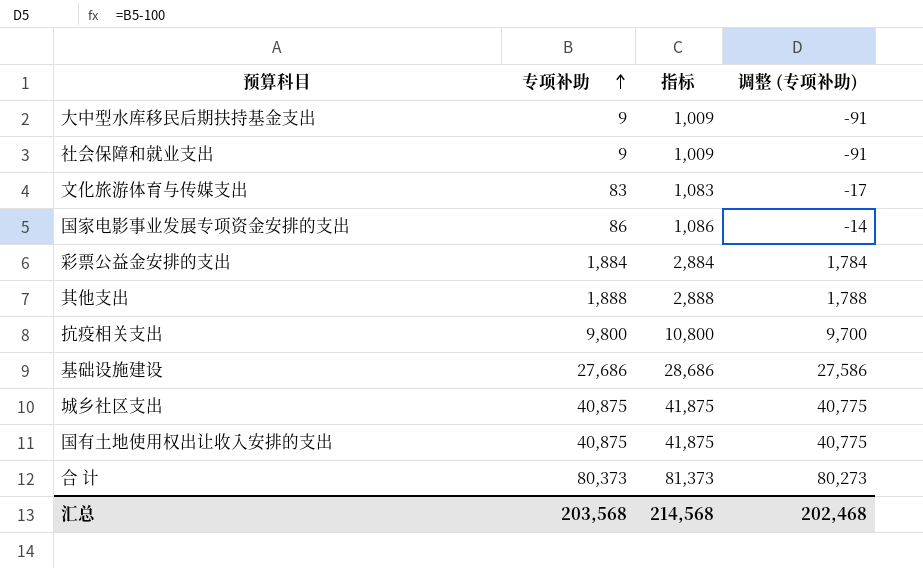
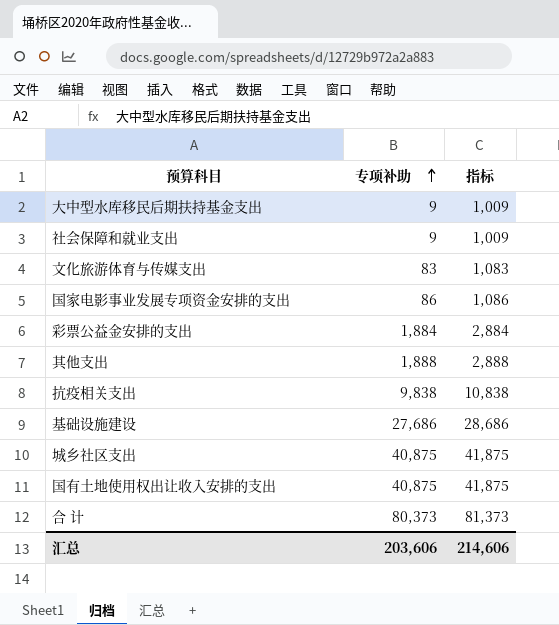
column 调整 (专项补助) | formula: [专项补助] - 100 -> none
抗疫相关支出 | 专项补助: 9,800 -> 9,838
抗疫相关支出 | 指标: 10,800 -> 10,838
汇总 | 专项补助: 203,568 -> 203,606
汇总 | 指标: 214,568 -> 214,606

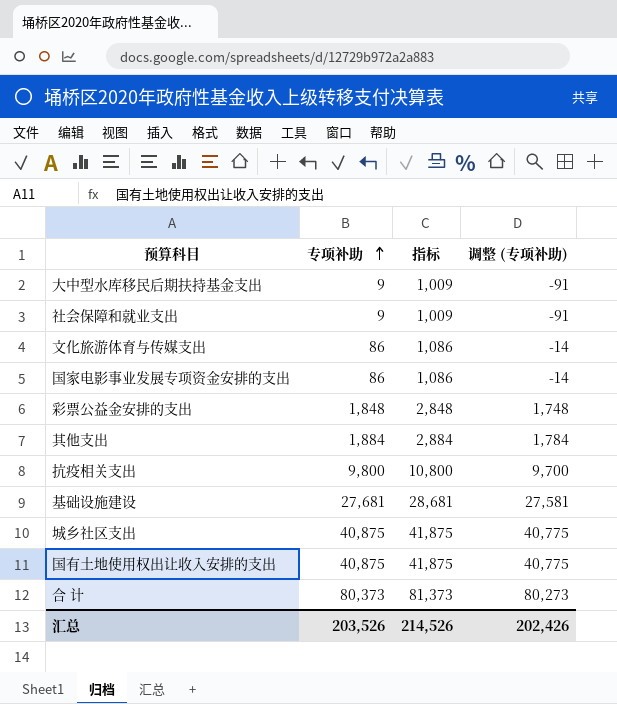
column 调整 (专项补助) | formula: none -> [专项补助] - 100
文化旅游体育与传媒支出 | 专项补助: 83 -> 86
文化旅游体育与传媒支出 | 指标: 1,083 -> 1,086
彩票公益金安排的支出 | 专项补助: 1,884 -> 1,848
彩票公益金安排的支出 | 指标: 2,884 -> 2,848
其他支出 | 专项补助: 1,888 -> 1,884
其他支出 | 指标: 2,888 -> 2,884
抗疫相关支出 | 专项补助: 9,838 -> 9,800
抗疫相关支出 | 指标: 10,838 -> 10,800
基础设施建设 | 专项补助: 27,686 -> 27,681
基础设施建设 | 指标: 28,686 -> 28,681
汇总 | 专项补助: 203,606 -> 203,526
汇总 | 指标: 214,606 -> 214,526

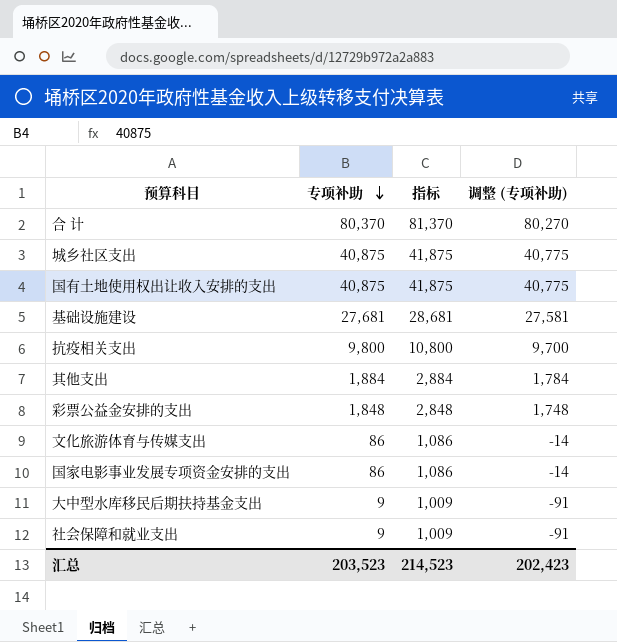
row order: 专项补助 ascending -> 专项补助 descending
合 计 | 专项补助: 80,373 -> 80,370
合 计 | 指标: 81,373 -> 81,370
合 计 | 调整 (专项补助): 80,273 -> 80,270
汇总 | 专项补助: 203,526 -> 203,523
汇总 | 指标: 214,526 -> 214,523
汇总 | 调整 (专项补助): 202,426 -> 202,423

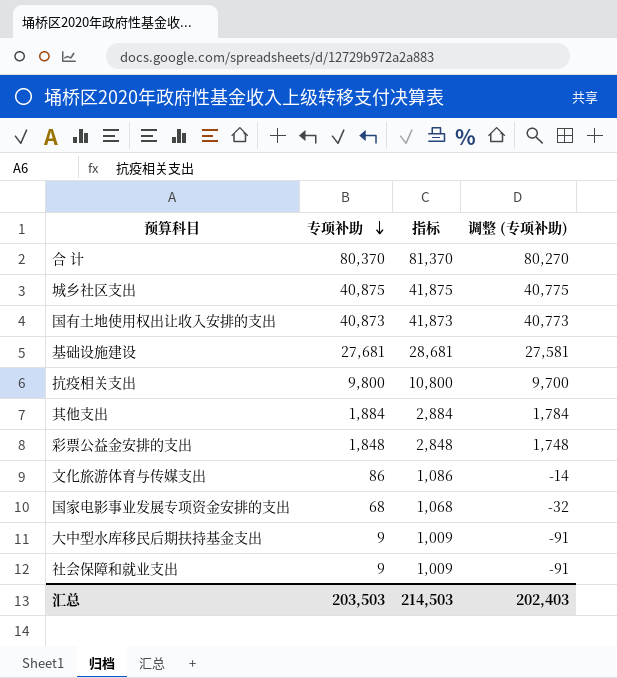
国有土地使用权出让收入安排的支出 | 专项补助: 40,875 -> 40,873
国有土地使用权出让收入安排的支出 | 指标: 41,875 -> 41,873
国有土地使用权出让收入安排的支出 | 调整 (专项补助): 40,775 -> 40,773
国家电影事业发展专项资金安排的支出 | 专项补助: 86 -> 68
国家电影事业发展专项资金安排的支出 | 指标: 1,086 -> 1,068
国家电影事业发展专项资金安排的支出 | 调整 (专项补助): -14 -> -32
汇总 | 专项补助: 203,523 -> 203,503
汇总 | 指标: 214,523 -> 214,503
汇总 | 调整 (专项补助): 202,423 -> 202,403

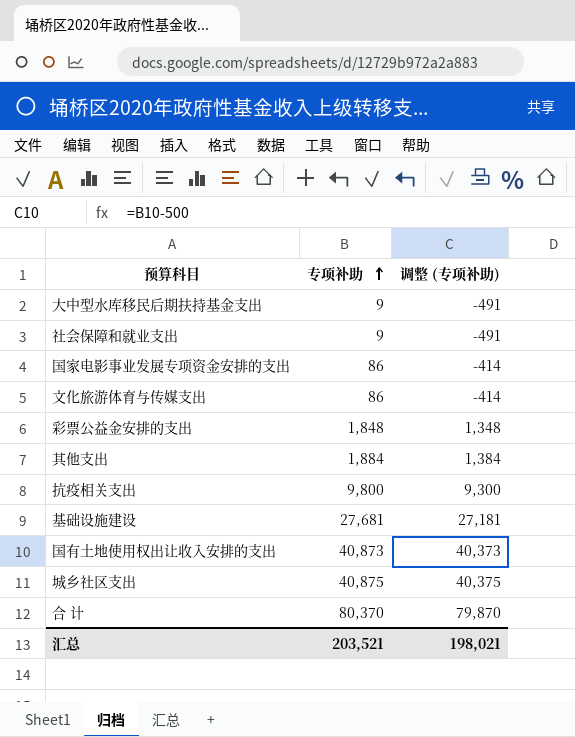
row order: 专项补助 descending -> 专项补助 ascending
column 指标 | formula: [专项补助] + 1000 -> none
column 调整 (专项补助) | formula: [专项补助] - 100 -> [专项补助] - 500
国家电影事业发展专项资金安排的支出 | 专项补助: 68 -> 86
汇总 | 专项补助: 203,503 -> 203,521
汇总 | 调整 (专项补助): 202,403 -> 198,021

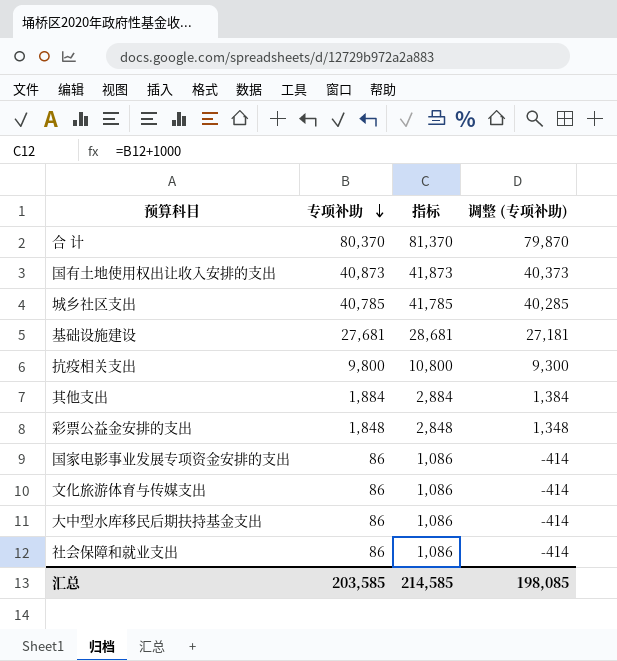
row order: 专项补助 ascending -> 专项补助 descending
column 指标 | formula: none -> [专项补助] + 1000
城乡社区支出 | 专项补助: 40,875 -> 40,785
城乡社区支出 | 调整 (专项补助): 40,375 -> 40,285
大中型水库移民后期扶持基金支出 | 专项补助: 9 -> 86
大中型水库移民后期扶持基金支出 | 调整 (专项补助): -491 -> -414
社会保障和就业支出 | 专项补助: 9 -> 86
社会保障和就业支出 | 调整 (专项补助): -491 -> -414
汇总 | 专项补助: 203,521 -> 203,585
汇总 | 调整 (专项补助): 198,021 -> 198,085

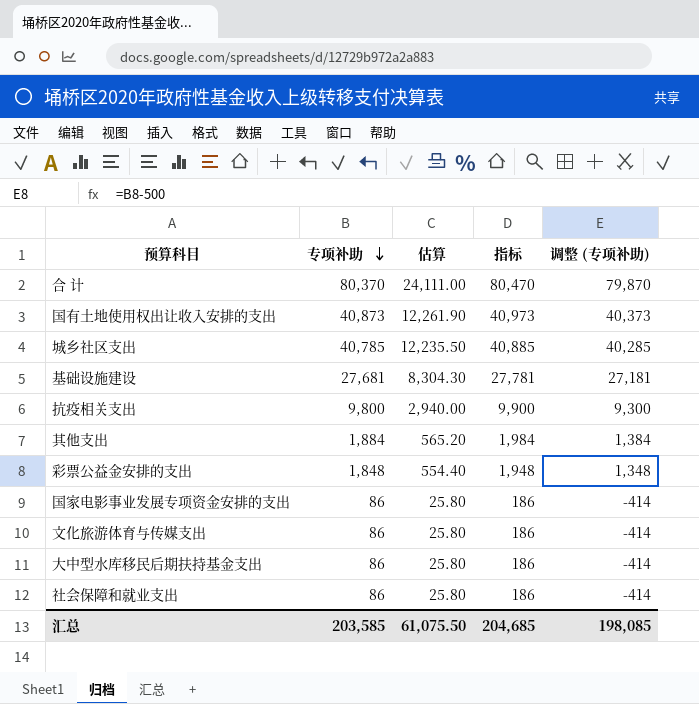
column 估算 | formula: none -> [专项补助] * 0.3
column 指标 | formula: [专项补助] + 1000 -> [专项补助] + 100
汇总 | 指标: 214,585 -> 204,685

